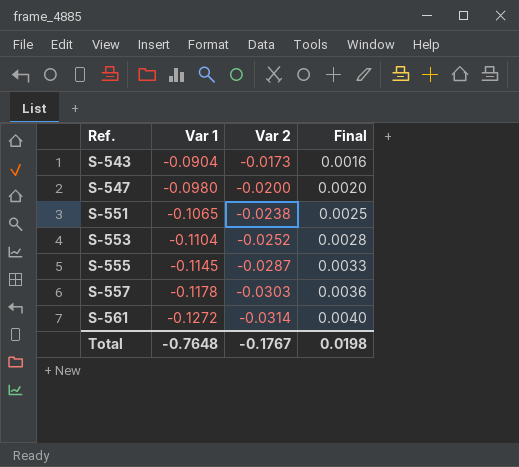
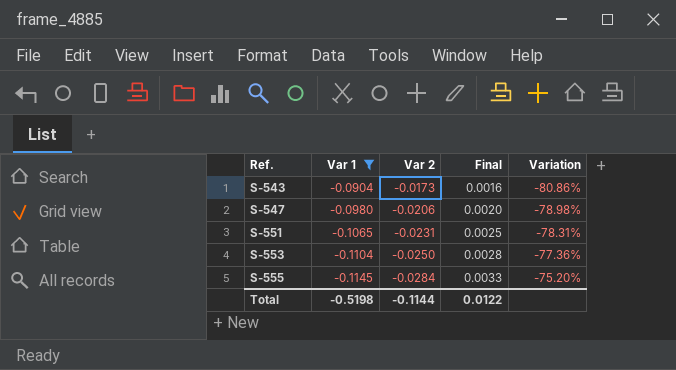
filter: none -> Var 1 >= -0.1145
column Variation | formula: none -> ([Var 2] - [Var 1]) / [Var 1]
S-547 | Var 2: -0.0200 -> -0.0206
S-551 | Var 2: -0.0238 -> -0.0231
S-553 | Var 2: -0.0252 -> -0.0250
S-555 | Var 2: -0.0287 -> -0.0284
Total | Var 1: -0.7648 -> -0.5198
Total | Var 2: -0.1767 -> -0.1144
Total | Final: 0.0198 -> 0.0122

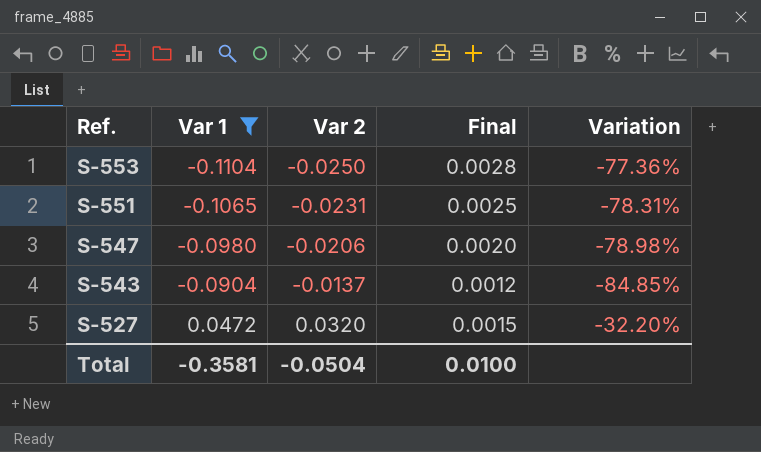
row order: Ref. ascending -> Ref. descending
row S-555: -0.1145 | -0.0284 | 0.0033 | -75.20% -> none
S-543 | Var 2: -0.0173 -> -0.0137
S-543 | Final: 0.0016 -> 0.0012
S-543 | Variation: -80.86% -> -84.85%
row S-527: none -> 0.0472 | 0.0320 | 0.0015 | -32.20%
Total | Var 1: -0.5198 -> -0.3581
Total | Var 2: -0.1144 -> -0.0504
Total | Final: 0.0122 -> 0.0100

